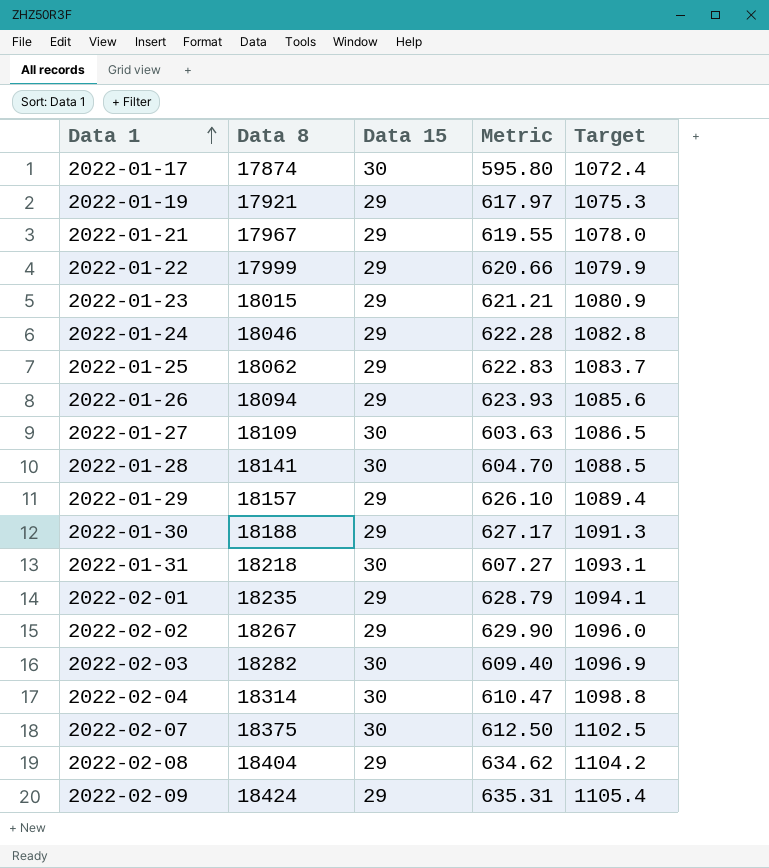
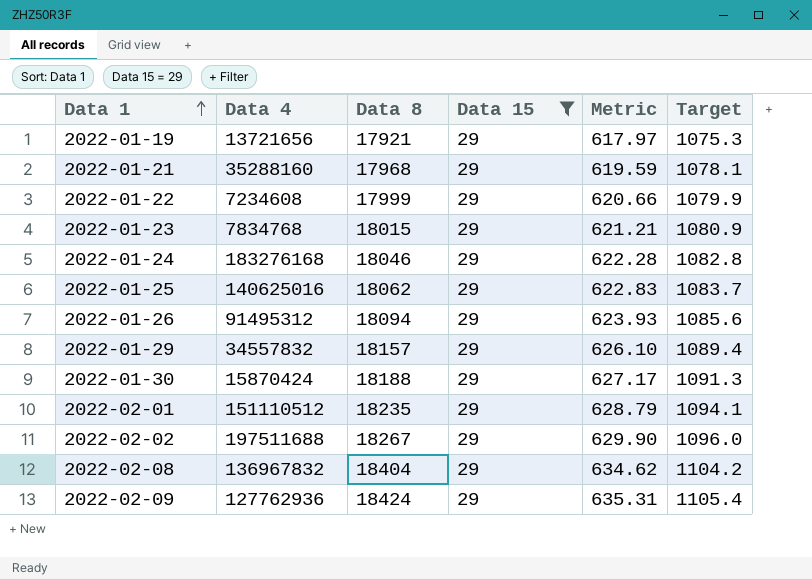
filter: none -> Data 15 = 29
column Data 4 | position: none -> 2
2022-01-21 | Data 8: 17967 -> 17968
2022-01-21 | Metric: 619.55 -> 619.59
2022-01-21 | Target: 1078.0 -> 1078.1

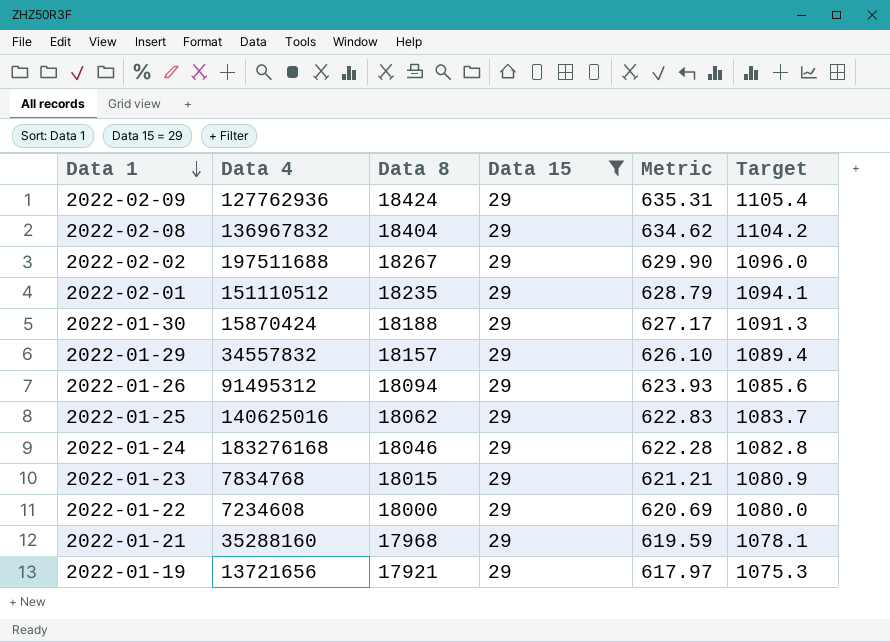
row order: Data 1 ascending -> Data 1 descending
2022-01-22 | Data 8: 17999 -> 18000
2022-01-22 | Metric: 620.66 -> 620.69
2022-01-22 | Target: 1079.9 -> 1080.0

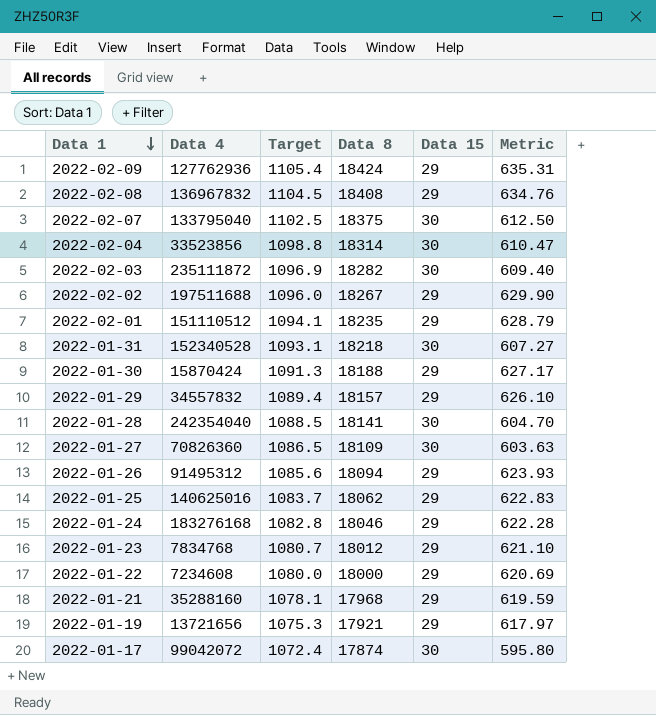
filter: Data 15 = 29 -> none
column Target | position: 6 -> 3
2022-02-08 | Target: 1104.2 -> 1104.5
2022-02-08 | Data 8: 18404 -> 18408
2022-02-08 | Metric: 634.62 -> 634.76
2022-01-23 | Target: 1080.9 -> 1080.7
2022-01-23 | Data 8: 18015 -> 18012
2022-01-23 | Metric: 621.21 -> 621.10

